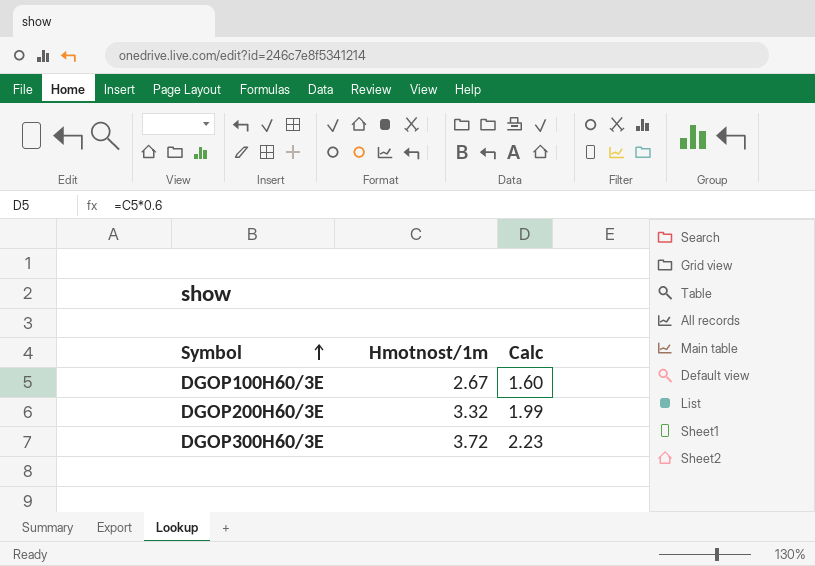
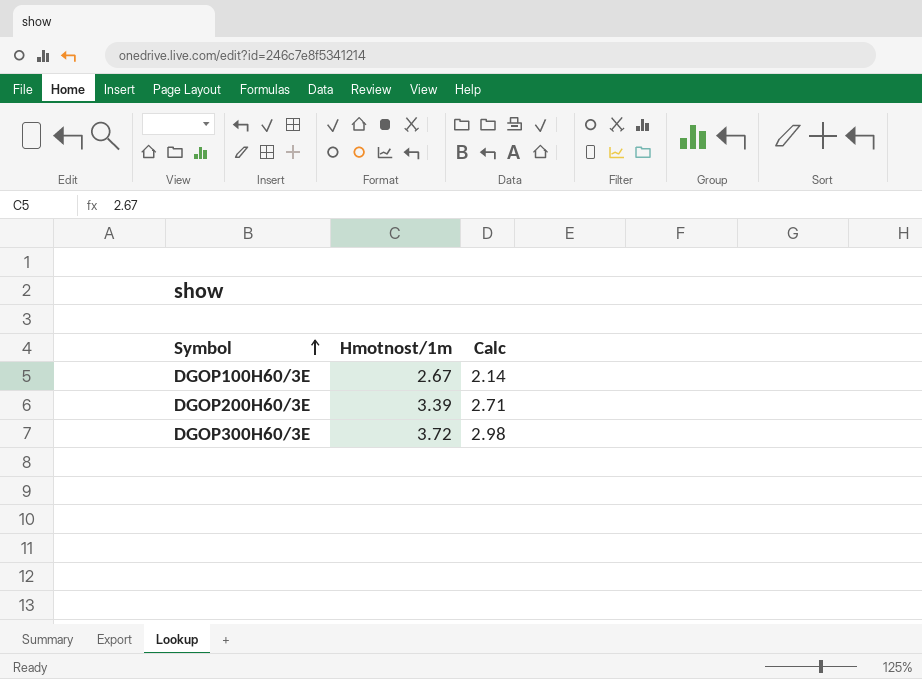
column Calc | formula: [Hmotnost/1m] * 0.6 -> [Hmotnost/1m] * 0.8
DGOP200H60/3E | Hmotnost/1m: 3.32 -> 3.39

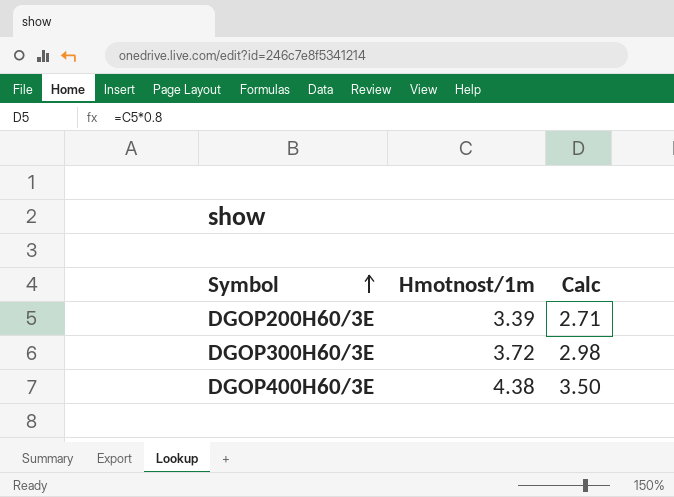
row DGOP100H60/3E: 2.67 | 2.14 -> none
row DGOP400H60/3E: none -> 4.38 | 3.50

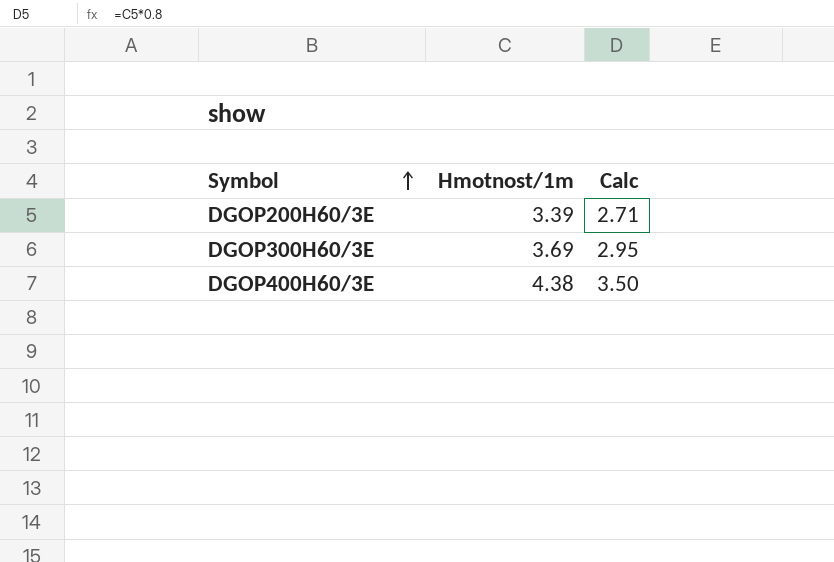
DGOP300H60/3E | Hmotnost/1m: 3.72 -> 3.69
DGOP300H60/3E | Calc: 2.98 -> 2.95

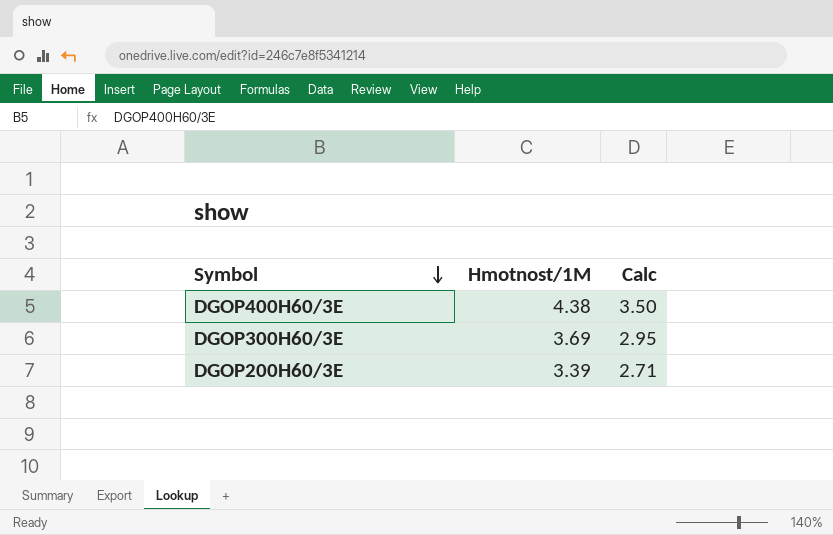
row order: Symbol ascending -> Symbol descending
column name: Hmotnost/1m -> Hmotnost/1M

